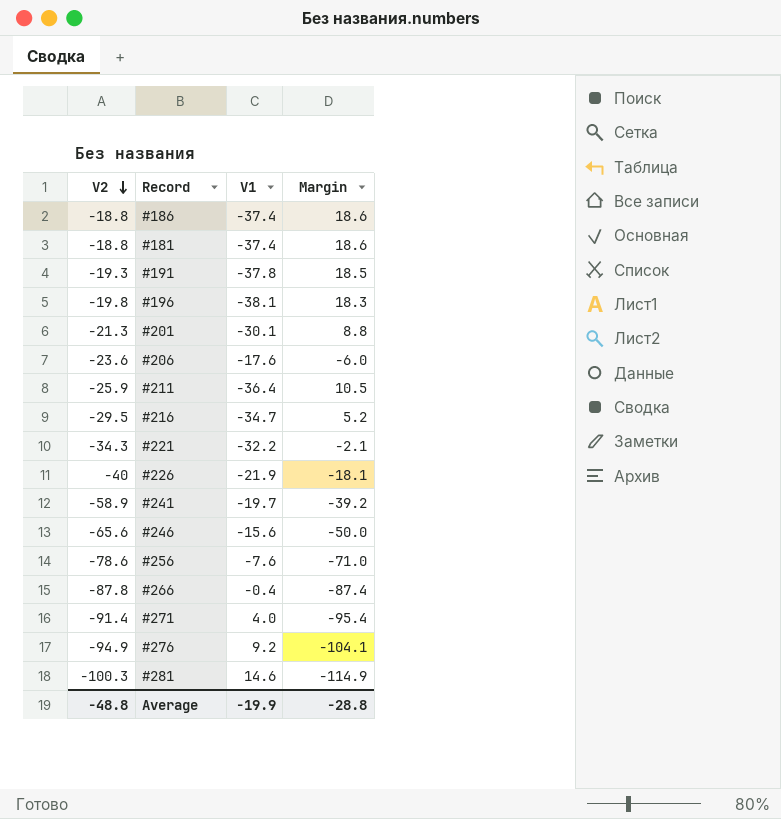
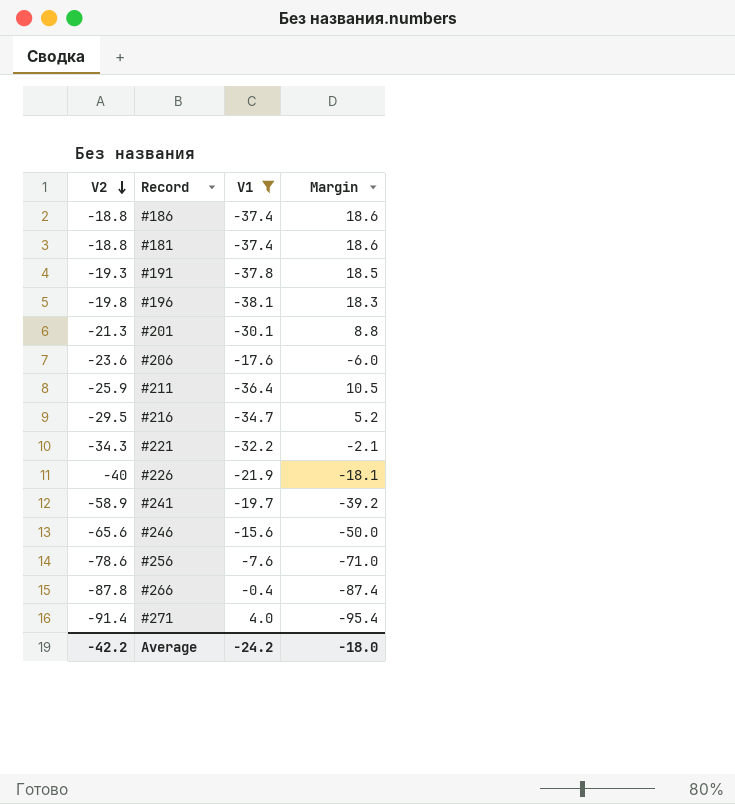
filter: none -> V1 <= 4.0
Average | V2: -48.8 -> -42.2
Average | V1: -19.9 -> -24.2
Average | Margin: -28.8 -> -18.0

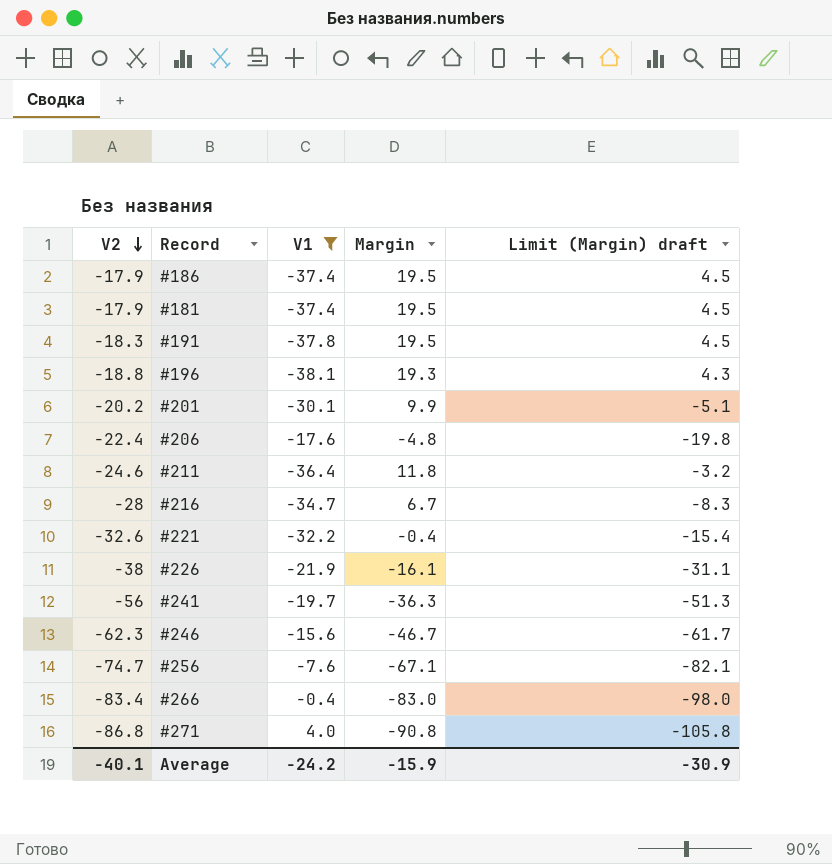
column Limit (Margin) draft | formula: none -> [Margin] - 15
#186 | V2: -18.8 -> -17.9
#186 | Margin: 18.6 -> 19.5
#181 | V2: -18.8 -> -17.9
#181 | Margin: 18.6 -> 19.5
#191 | V2: -19.3 -> -18.3
#191 | Margin: 18.5 -> 19.5
#196 | V2: -19.8 -> -18.8
#196 | Margin: 18.3 -> 19.3
#201 | V2: -21.3 -> -20.2
#201 | Margin: 8.8 -> 9.9
#206 | V2: -23.6 -> -22.4
#206 | Margin: -6.0 -> -4.8
#211 | V2: -25.9 -> -24.6
#211 | Margin: 10.5 -> 11.8
#216 | V2: -29.5 -> -28
#216 | Margin: 5.2 -> 6.7
#221 | V2: -34.3 -> -32.6
#221 | Margin: -2.1 -> -0.4
#226 | V2: -40 -> -38
#226 | Margin: -18.1 -> -16.1
#241 | V2: -58.9 -> -56
#241 | Margin: -39.2 -> -36.3
#246 | V2: -65.6 -> -62.3
#246 | Margin: -50.0 -> -46.7
#256 | V2: -78.6 -> -74.7
#256 | Margin: -71.0 -> -67.1
#266 | V2: -87.8 -> -83.4
#266 | Margin: -87.4 -> -83.0
#271 | V2: -91.4 -> -86.8
#271 | Margin: -95.4 -> -90.8
Average | V2: -42.2 -> -40.1
Average | Margin: -18.0 -> -15.9

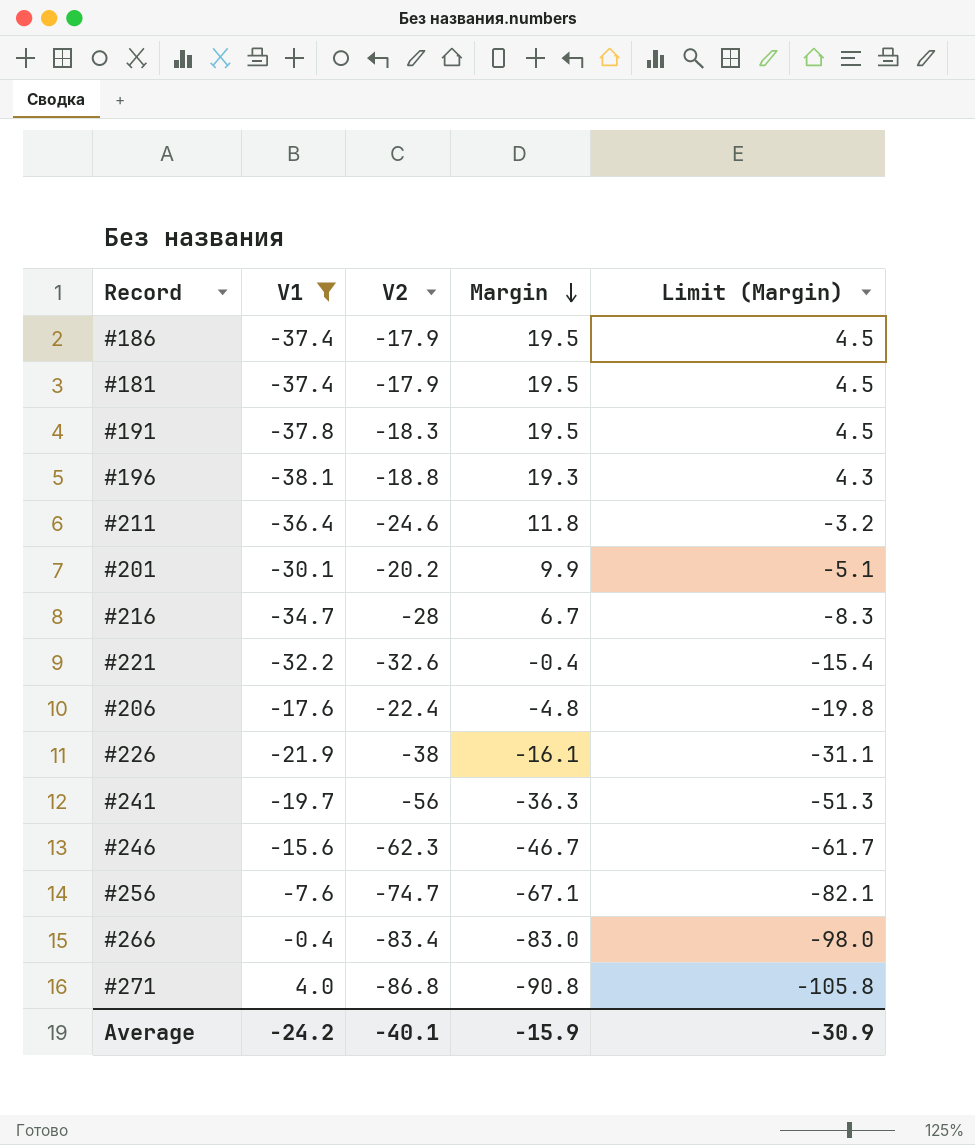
row order: V2 descending -> Margin descending
column V2 | position: 1 -> 3
column name: Limit (Margin) draft -> Limit (Margin)

